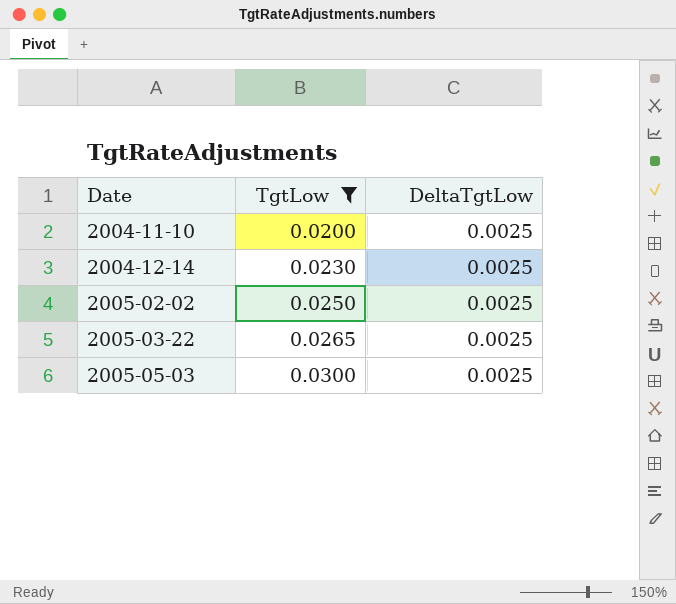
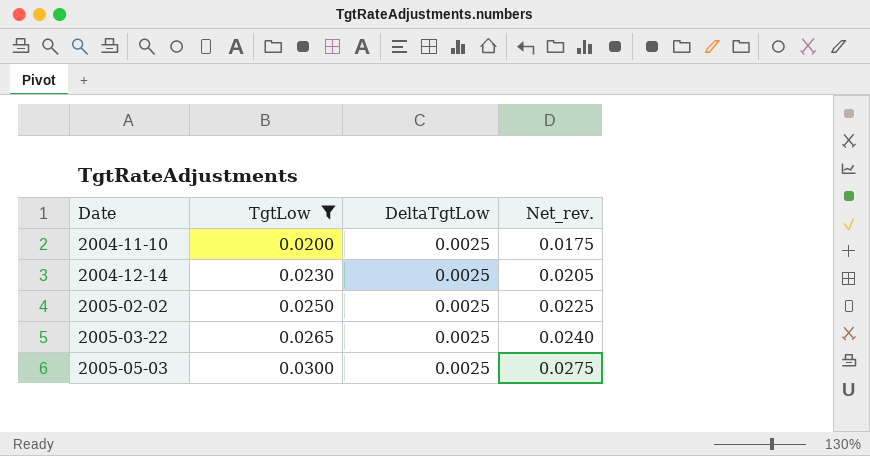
column Net_rev. | formula: none -> [TgtLow] - [DeltaTgtLow]

